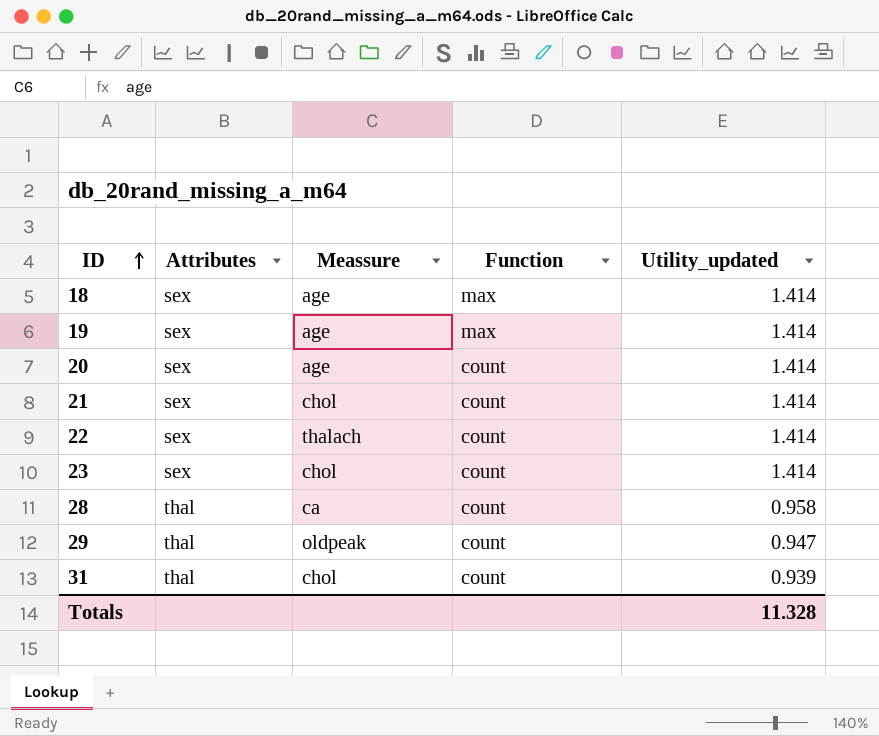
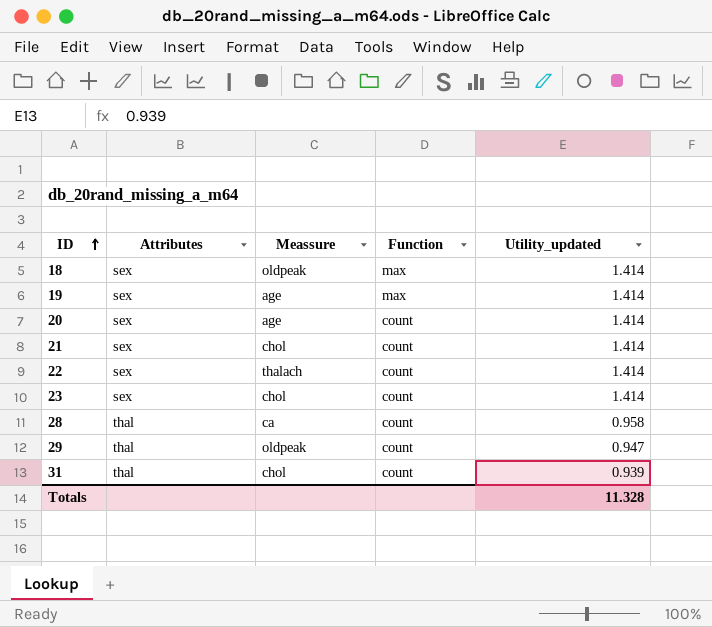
18 | Meassure: age -> oldpeak

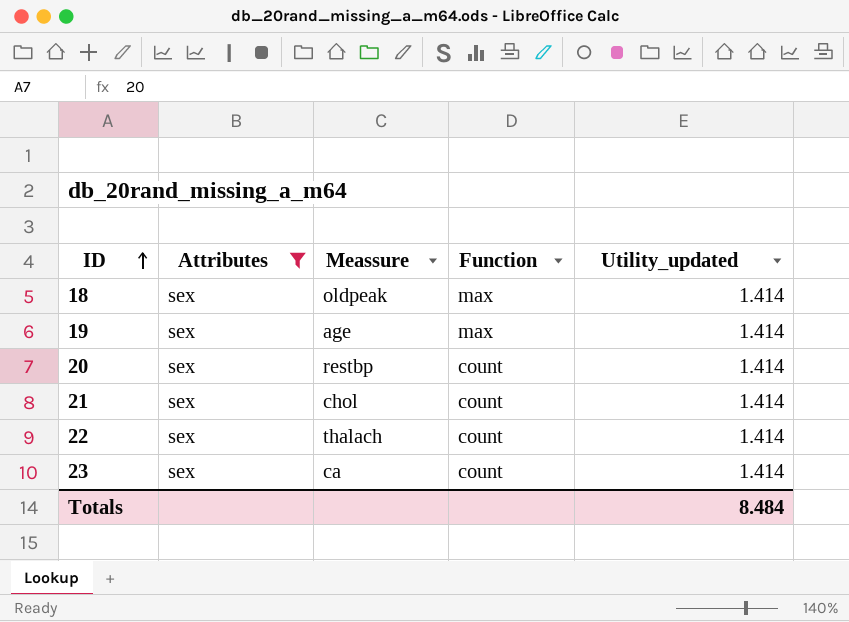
filter: none -> Attributes = sex
20 | Meassure: age -> restbp
23 | Meassure: chol -> ca
Totals | Utility_updated: 11.328 -> 8.484

